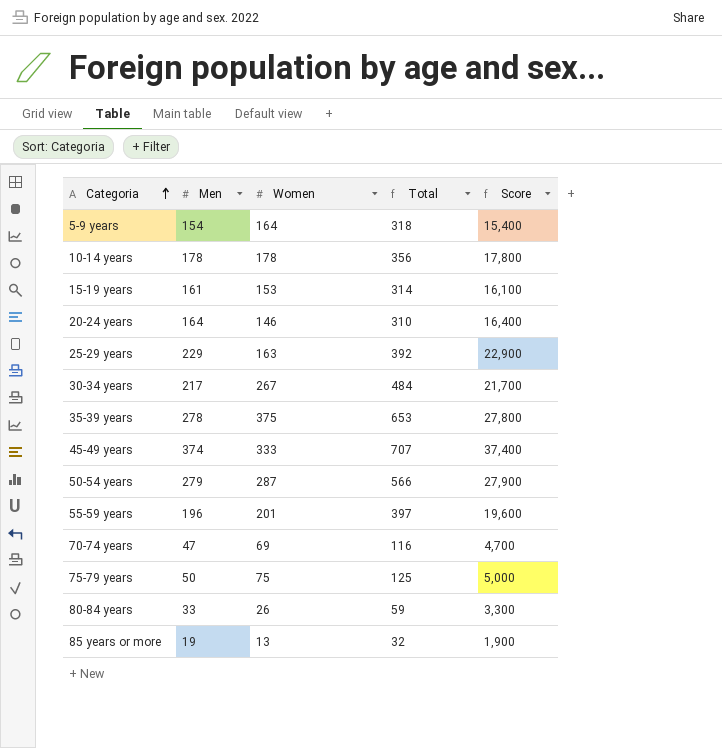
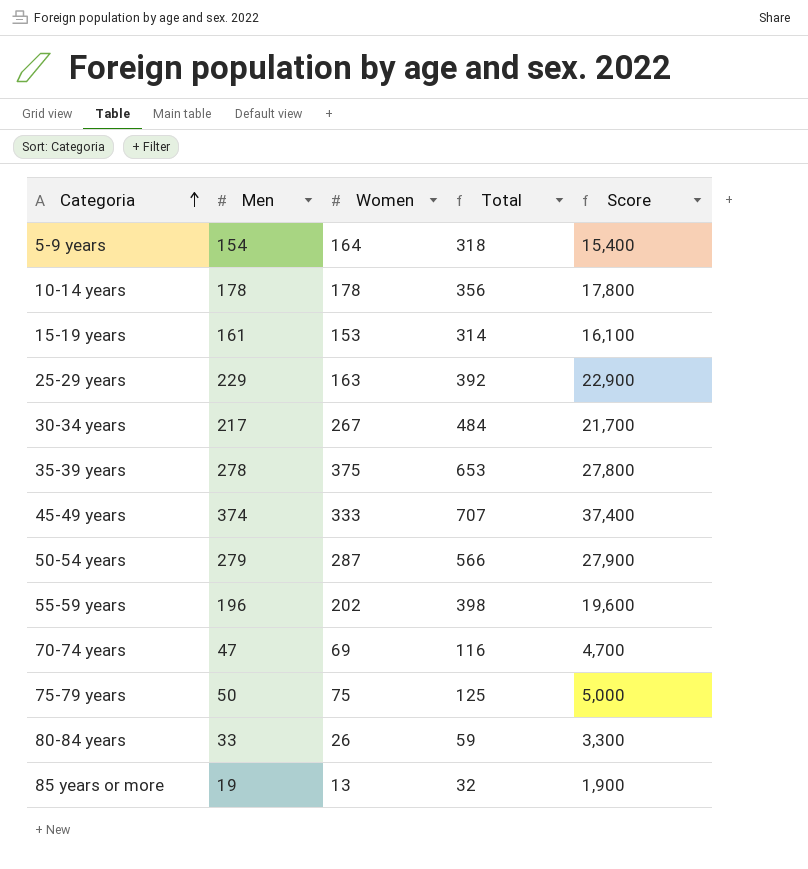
row 20-24 years: 164 | 146 | 310 | 16,400 -> none
55-59 years | Women: 201 -> 202
55-59 years | Total: 397 -> 398

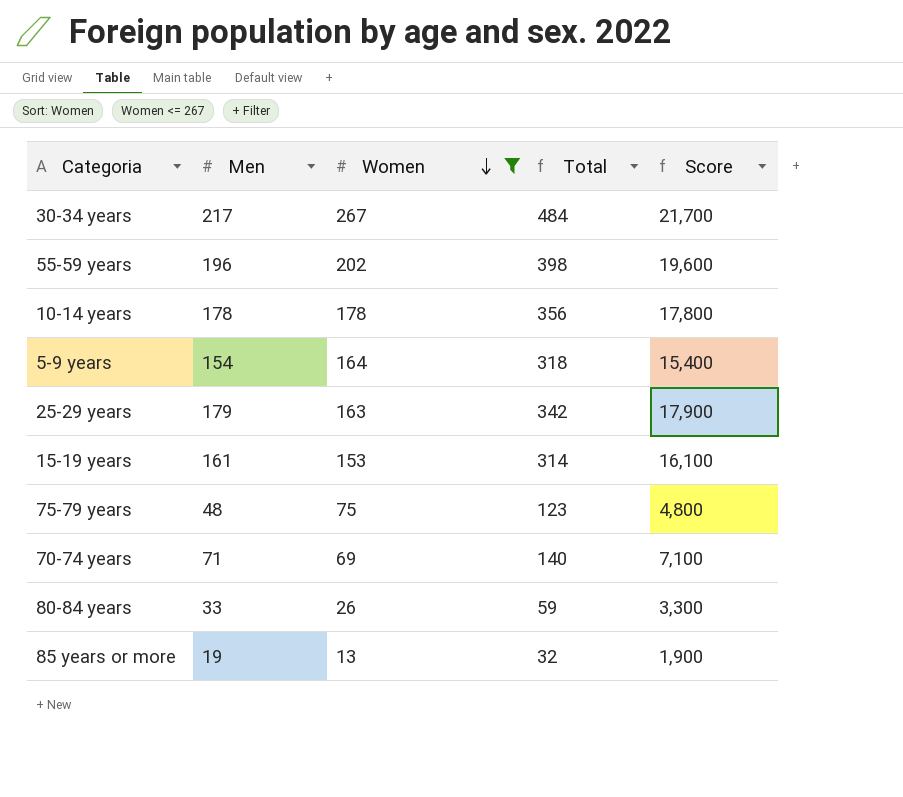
filter: none -> Women <= 267
row order: Categoria ascending -> Women descending
25-29 years | Men: 229 -> 179
25-29 years | Total: 392 -> 342
25-29 years | Score: 22,900 -> 17,900
75-79 years | Men: 50 -> 48
75-79 years | Total: 125 -> 123
75-79 years | Score: 5,000 -> 4,800
70-74 years | Men: 47 -> 71
70-74 years | Total: 116 -> 140
70-74 years | Score: 4,700 -> 7,100

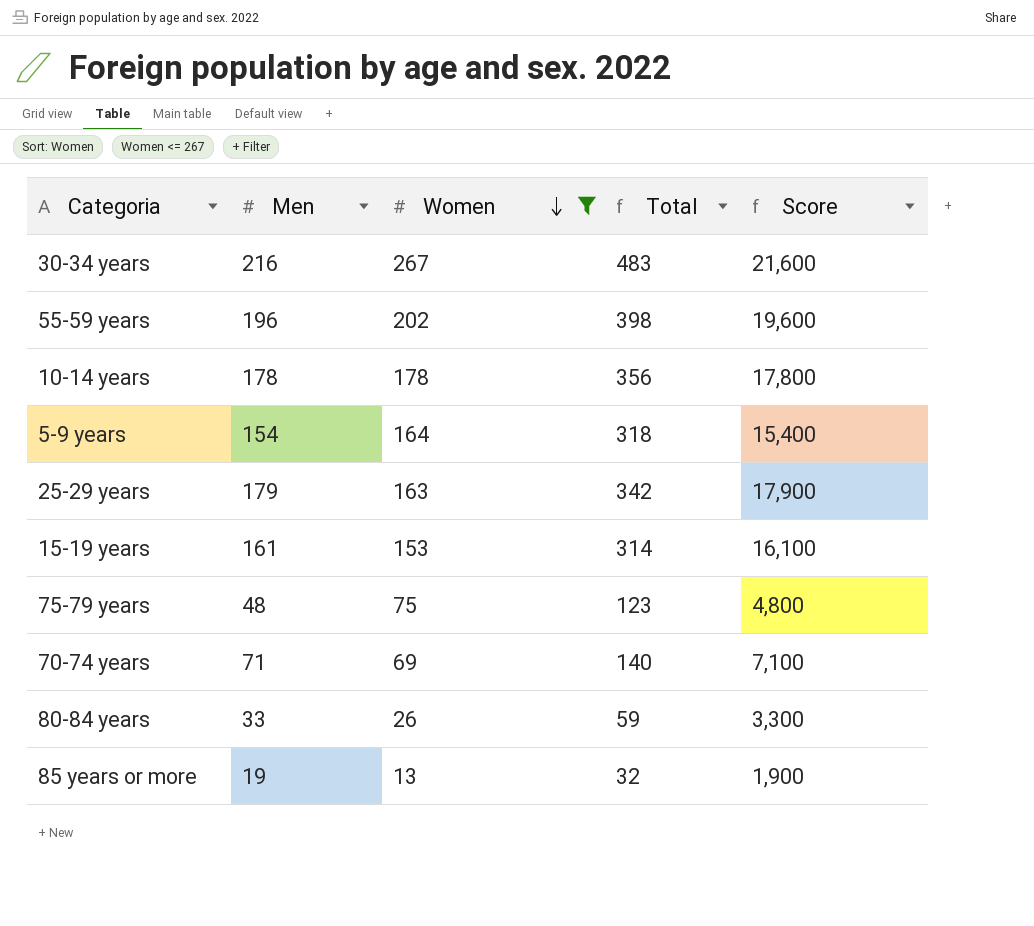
30-34 years | Men: 217 -> 216
30-34 years | Total: 484 -> 483
30-34 years | Score: 21,700 -> 21,600

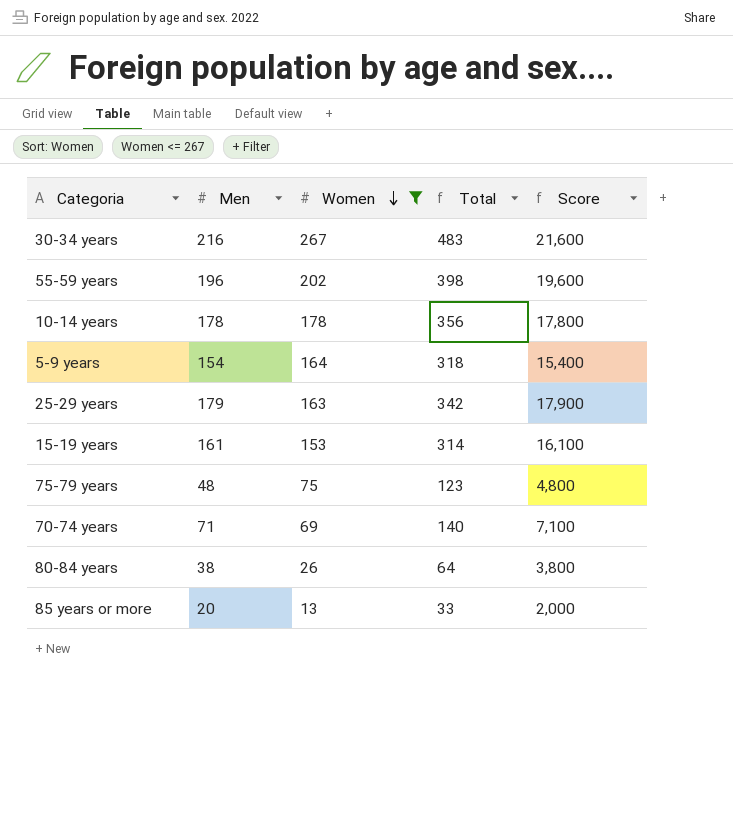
80-84 years | Men: 33 -> 38
80-84 years | Total: 59 -> 64
80-84 years | Score: 3,300 -> 3,800
85 years or more | Men: 19 -> 20
85 years or more | Total: 32 -> 33
85 years or more | Score: 1,900 -> 2,000

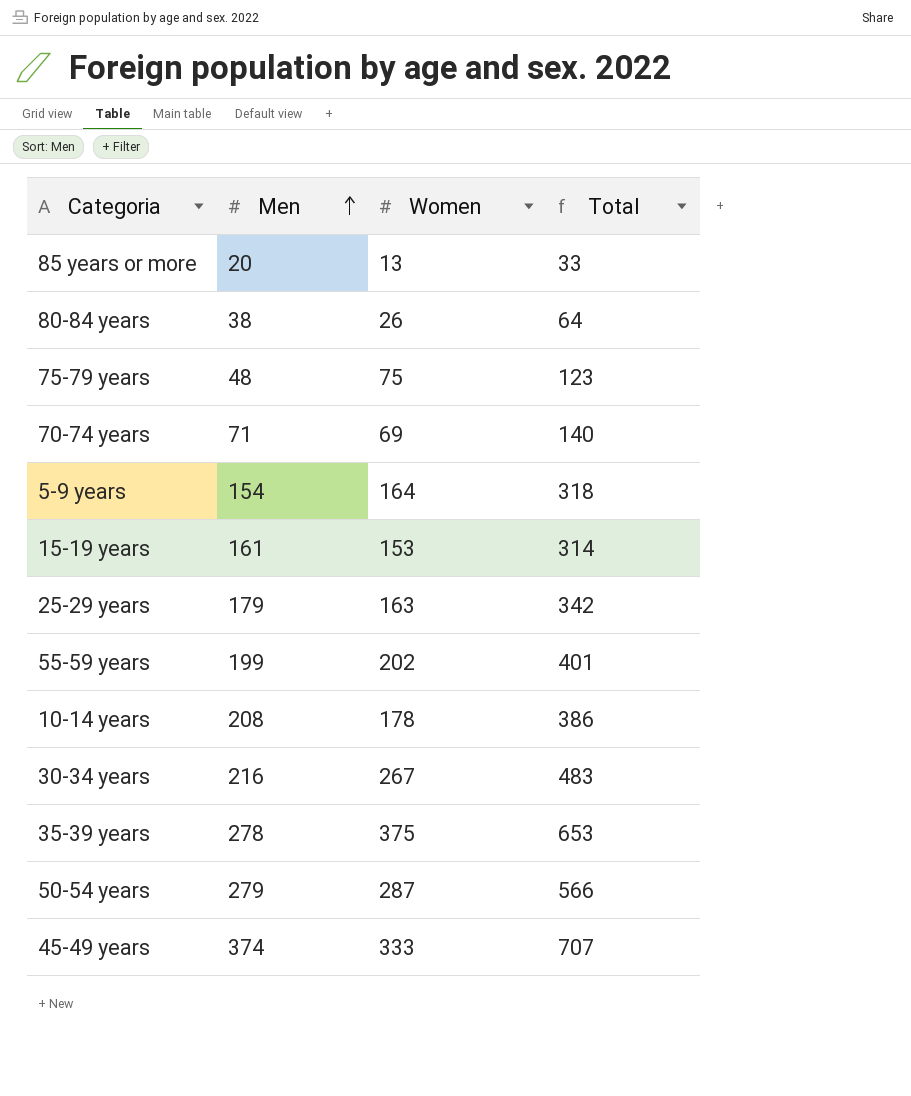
filter: Women <= 267 -> none
row order: Women descending -> Men ascending
column Score | formula: [Men] * 100 -> none
55-59 years | Men: 196 -> 199
55-59 years | Total: 398 -> 401
10-14 years | Men: 178 -> 208
10-14 years | Total: 356 -> 386

